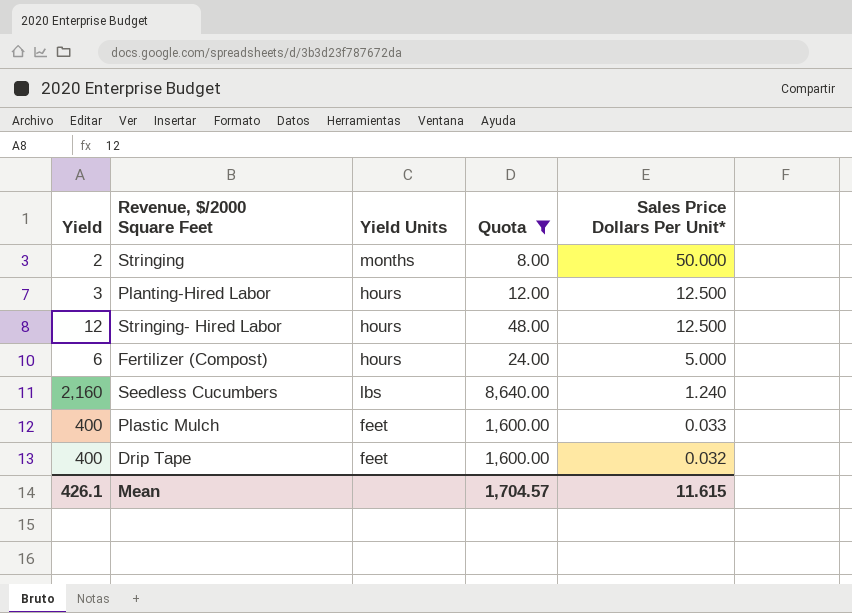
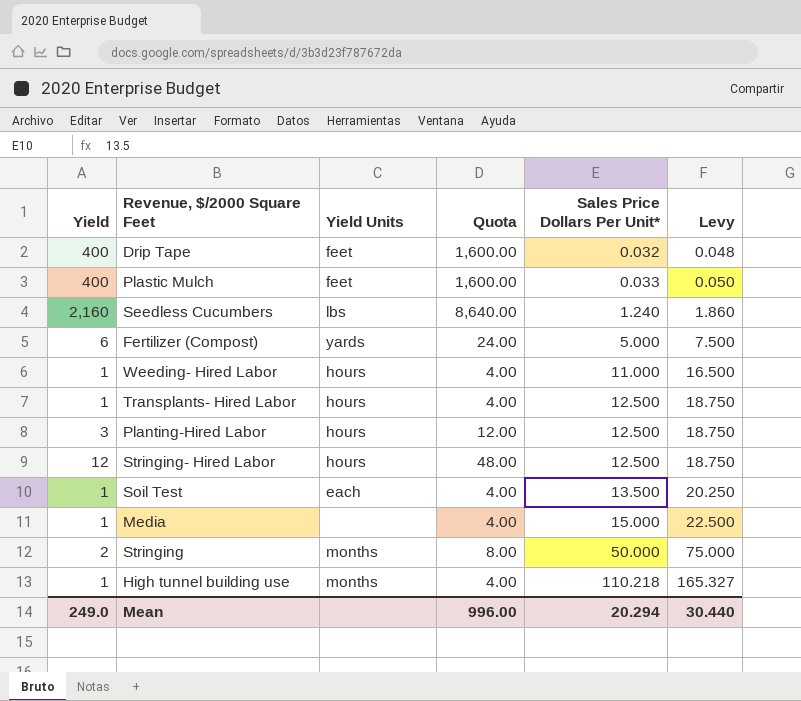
filter: Quota != 4.00 -> none
row order: Sales Price Dollars Per Unit* descending -> Sales Price Dollars Per Unit* ascending
column Levy | formula: none -> [Sales Price Dollars Per Unit*] * 1.5
Fertilizer (Compost) | Yield Units: hours -> yards
Mean | Yield: 426.1 -> 249.0
Mean | Quota: 1,704.57 -> 996.00
Mean | Sales Price Dollars Per Unit*: 11.615 -> 20.294

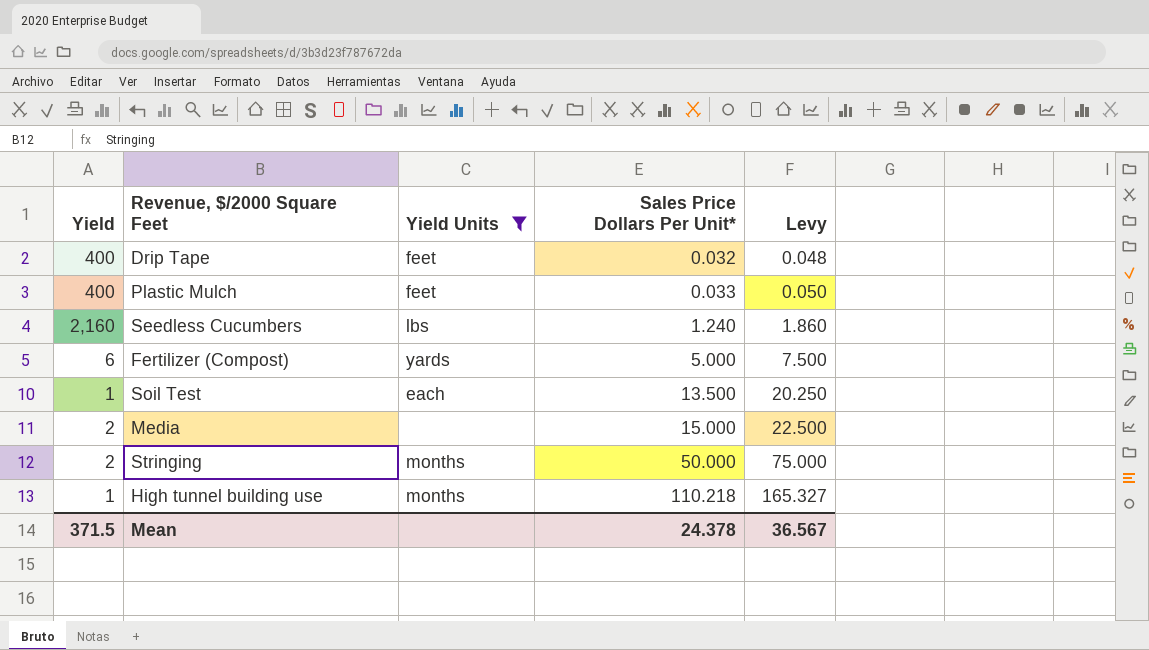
filter: none -> Yield Units != hours
column Quota | formula: [Yield] * 4 -> none
Media | Yield: 1 -> 2
Mean | Yield: 249.0 -> 371.5
Mean | Sales Price Dollars Per Unit*: 20.294 -> 24.378
Mean | Levy: 30.440 -> 36.567

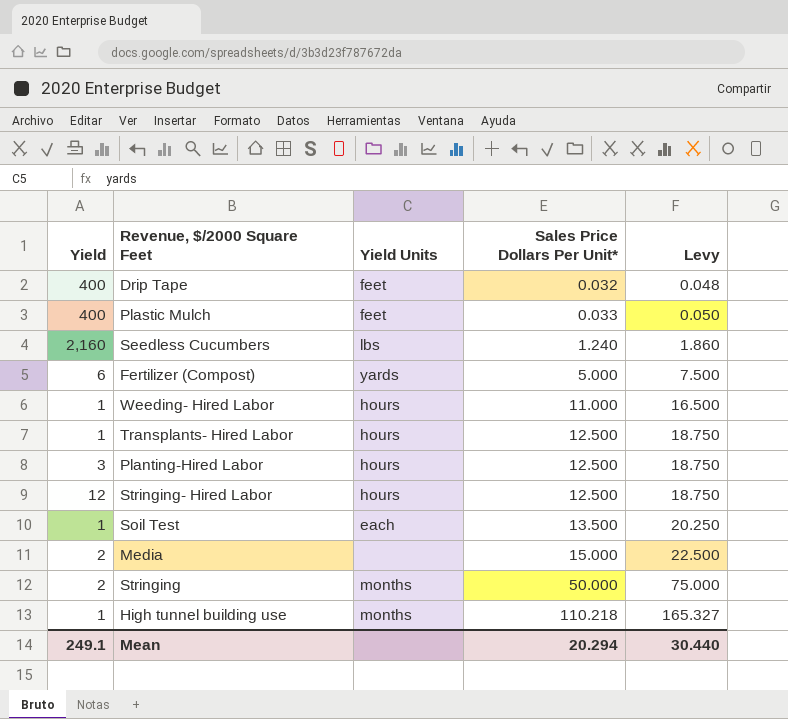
filter: Yield Units != hours -> none
Mean | Yield: 371.5 -> 249.1
Mean | Sales Price Dollars Per Unit*: 24.378 -> 20.294
Mean | Levy: 36.567 -> 30.440

